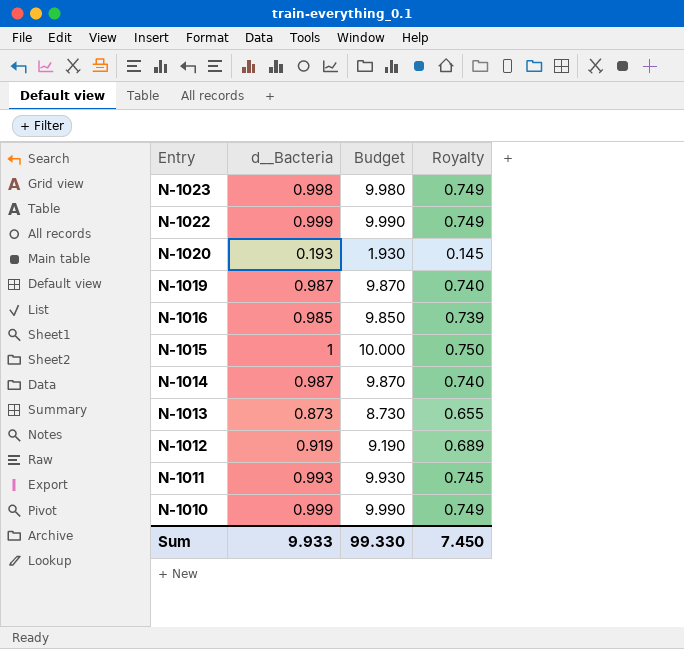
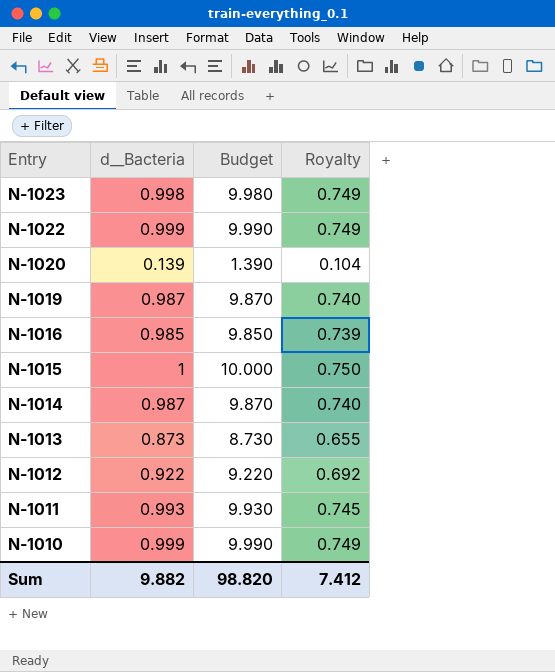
N-1020 | d__Bacteria: 0.193 -> 0.139
N-1020 | Budget: 1.930 -> 1.390
N-1020 | Royalty: 0.145 -> 0.104
N-1012 | d__Bacteria: 0.919 -> 0.922
N-1012 | Budget: 9.190 -> 9.220
N-1012 | Royalty: 0.689 -> 0.692
Sum | d__Bacteria: 9.933 -> 9.882
Sum | Budget: 99.330 -> 98.820
Sum | Royalty: 7.450 -> 7.412

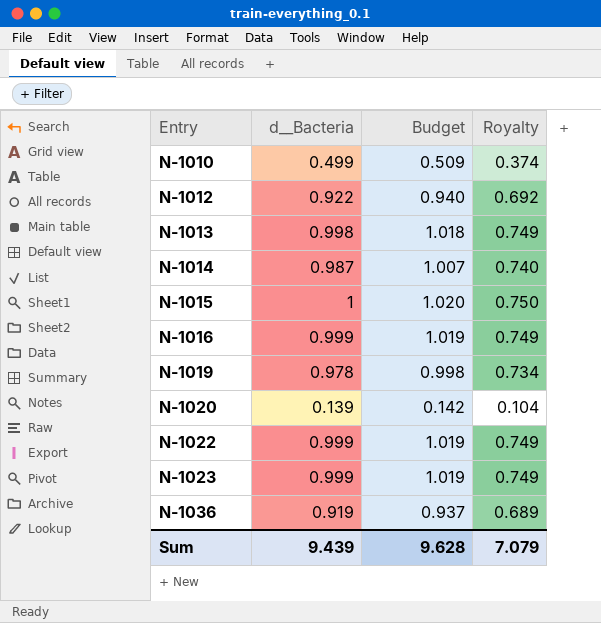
row order: Entry descending -> Entry ascending
column Budget | formula: [d__Bacteria] * 10 -> [d__Bacteria] * 1.02
row N-1011: 0.993 | 9.930 | 0.745 -> none
N-1010 | d__Bacteria: 0.999 -> 0.499
N-1010 | Royalty: 0.749 -> 0.374
N-1013 | d__Bacteria: 0.873 -> 0.998
N-1013 | Royalty: 0.655 -> 0.749
N-1016 | d__Bacteria: 0.985 -> 0.999
N-1016 | Royalty: 0.739 -> 0.749
N-1019 | d__Bacteria: 0.987 -> 0.978
N-1019 | Royalty: 0.740 -> 0.734
N-1023 | d__Bacteria: 0.998 -> 0.999
row N-1036: none -> 0.919 | 0.937 | 0.689
Sum | d__Bacteria: 9.882 -> 9.439
Sum | Budget: 98.820 -> 9.628
Sum | Royalty: 7.412 -> 7.079

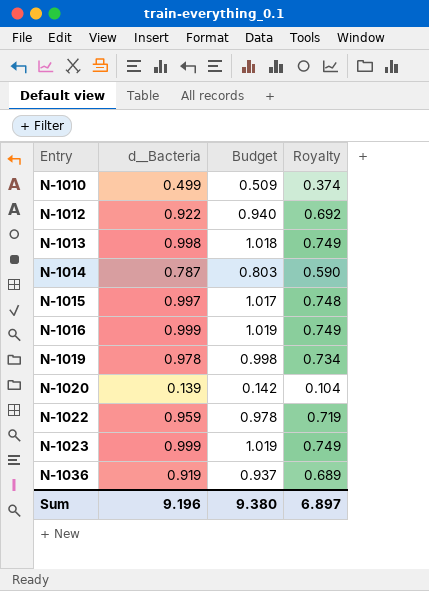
N-1014 | d__Bacteria: 0.987 -> 0.787
N-1014 | Budget: 1.007 -> 0.803
N-1014 | Royalty: 0.740 -> 0.590
N-1015 | d__Bacteria: 1 -> 0.997
N-1015 | Budget: 1.020 -> 1.017
N-1015 | Royalty: 0.750 -> 0.748
N-1022 | d__Bacteria: 0.999 -> 0.959
N-1022 | Budget: 1.019 -> 0.978
N-1022 | Royalty: 0.749 -> 0.719
Sum | d__Bacteria: 9.439 -> 9.196
Sum | Budget: 9.628 -> 9.380
Sum | Royalty: 7.079 -> 6.897

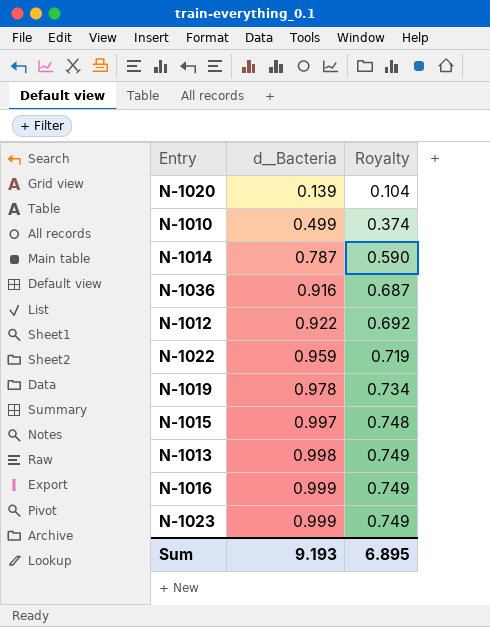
row order: Entry ascending -> d__Bacteria ascending
column Budget | formula: [d__Bacteria] * 1.02 -> none
N-1036 | d__Bacteria: 0.919 -> 0.916
N-1036 | Royalty: 0.689 -> 0.687
Sum | d__Bacteria: 9.196 -> 9.193
Sum | Royalty: 6.897 -> 6.895

